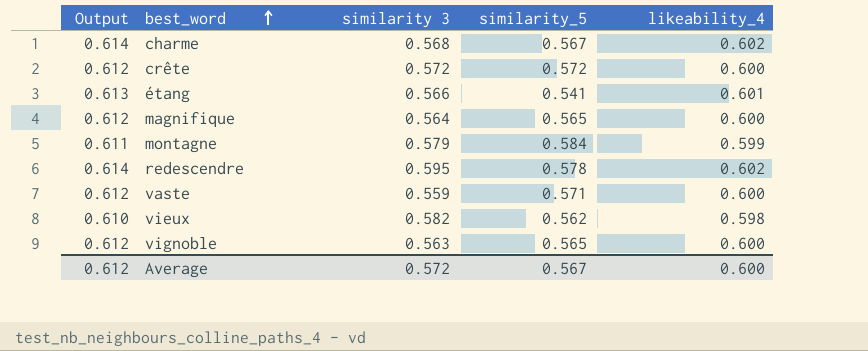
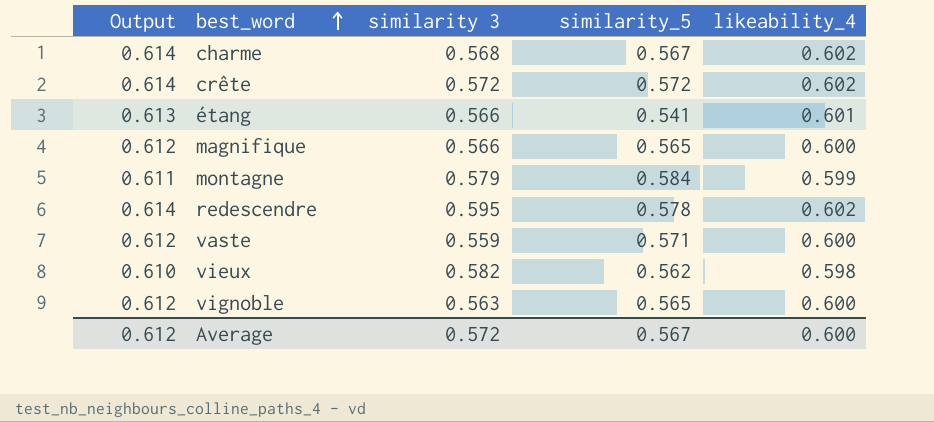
crête | Output: 0.612 -> 0.614
crête | likeability_4: 0.600 -> 0.602
magnifique | similarity 3: 0.564 -> 0.566

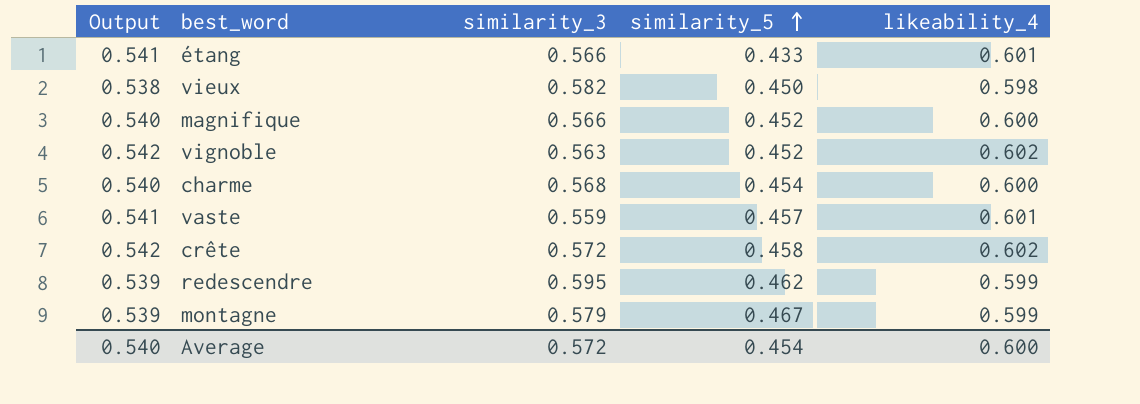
row order: best_word ascending -> similarity_5 ascending
column Output | formula: [likeability_4] * 1.02 -> [likeability_4] * 0.9
column name: similarity 3 -> similarity_3
étang | similarity_5: 0.541 -> 0.433
vieux | similarity_5: 0.562 -> 0.450
magnifique | similarity_5: 0.565 -> 0.452
vignoble | similarity_5: 0.565 -> 0.452
vignoble | likeability_4: 0.600 -> 0.602
charme | similarity_5: 0.567 -> 0.454
charme | likeability_4: 0.602 -> 0.600
vaste | similarity_5: 0.571 -> 0.457
vaste | likeability_4: 0.600 -> 0.601
crête | similarity_5: 0.572 -> 0.458
redescendre | similarity_5: 0.578 -> 0.462
redescendre | likeability_4: 0.602 -> 0.599
montagne | similarity_5: 0.584 -> 0.467
Average | Output: 0.612 -> 0.540
Average | similarity_5: 0.567 -> 0.454

